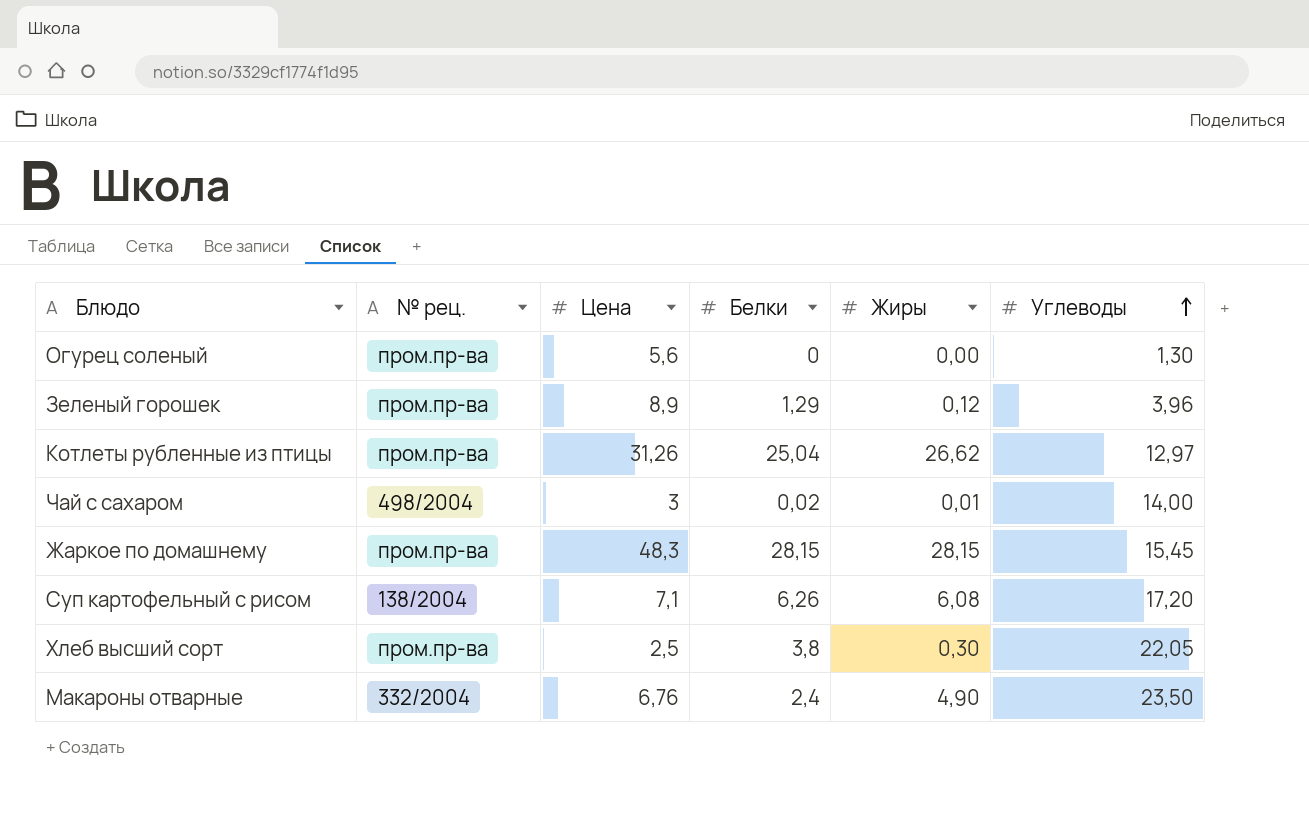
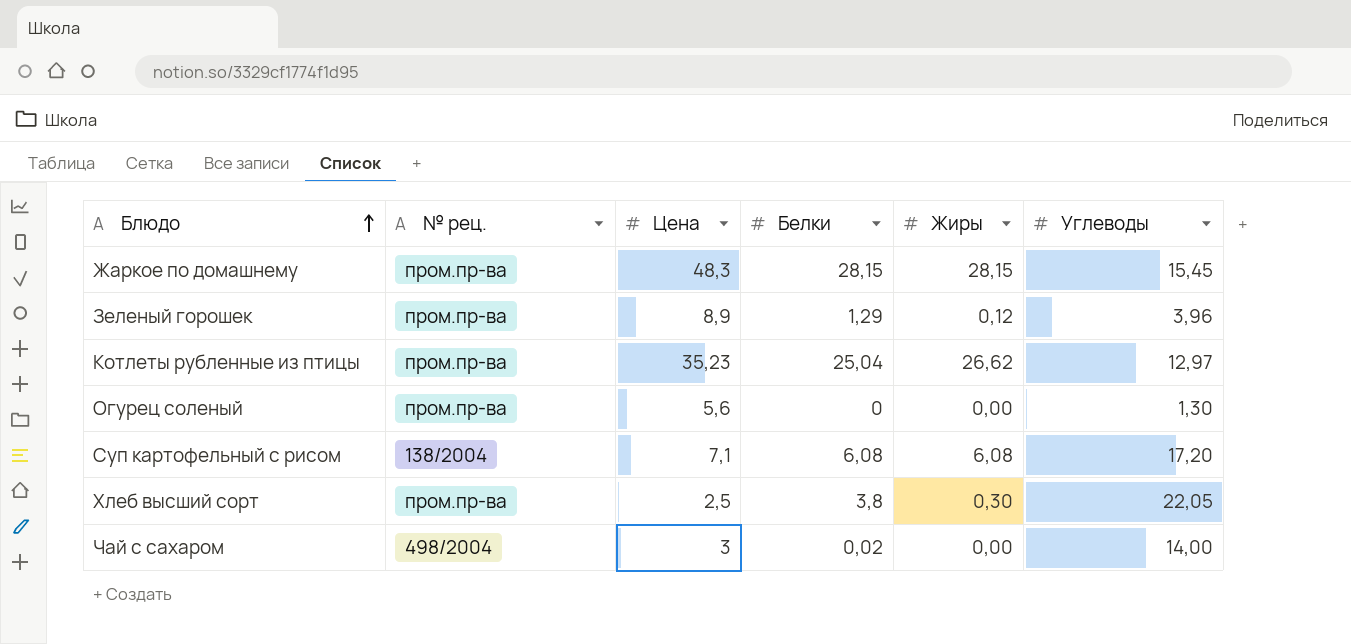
row order: Углеводы ascending -> Блюдо ascending
row Макароны отварные: 332/2004 | 6,76 | 2,4 | 4,90 | 23,50 -> none
Котлеты рубленные из птицы | Цена: 31,26 -> 35,23
Суп картофельный с рисом | Белки: 6,26 -> 6,08
Чай с сахаром | Жиры: 0,01 -> 0,00

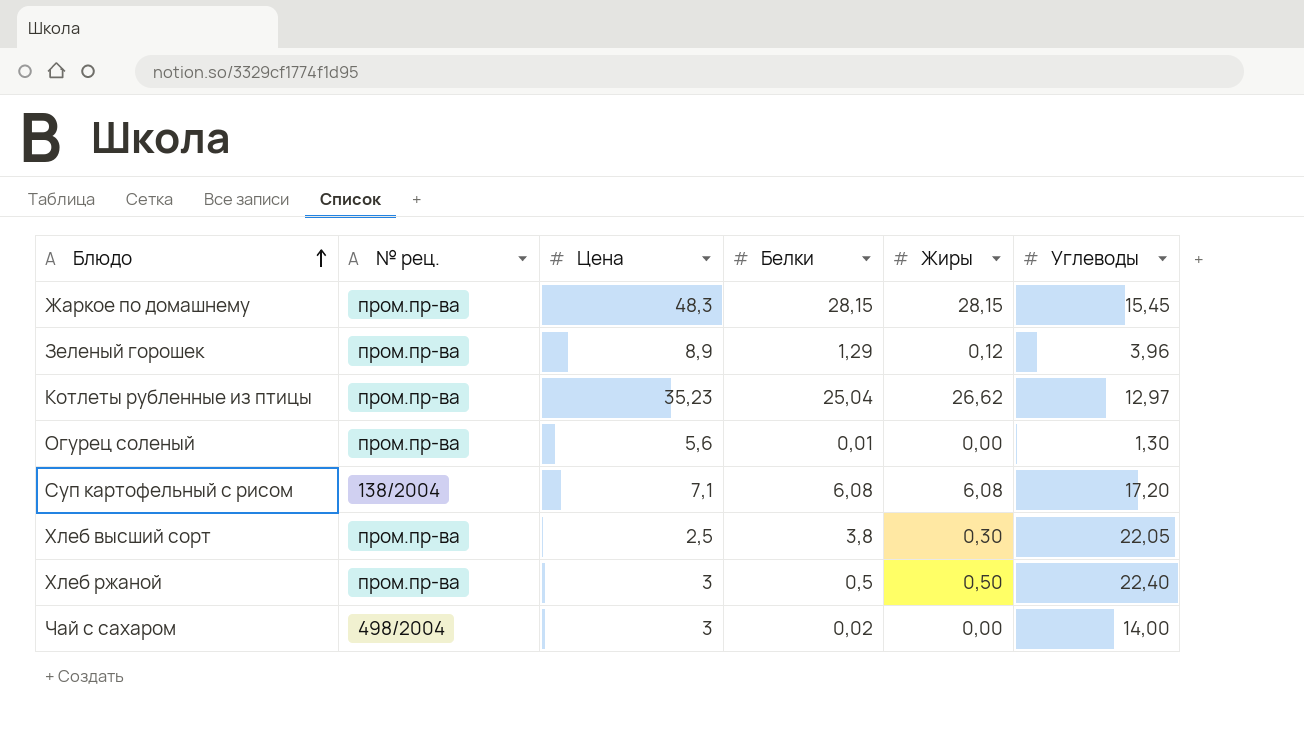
Огурец соленый | Белки: 0 -> 0,01
row Хлеб ржаной: none -> пром.пр-ва | 3 | 0,5 | 0,50 | 22,40

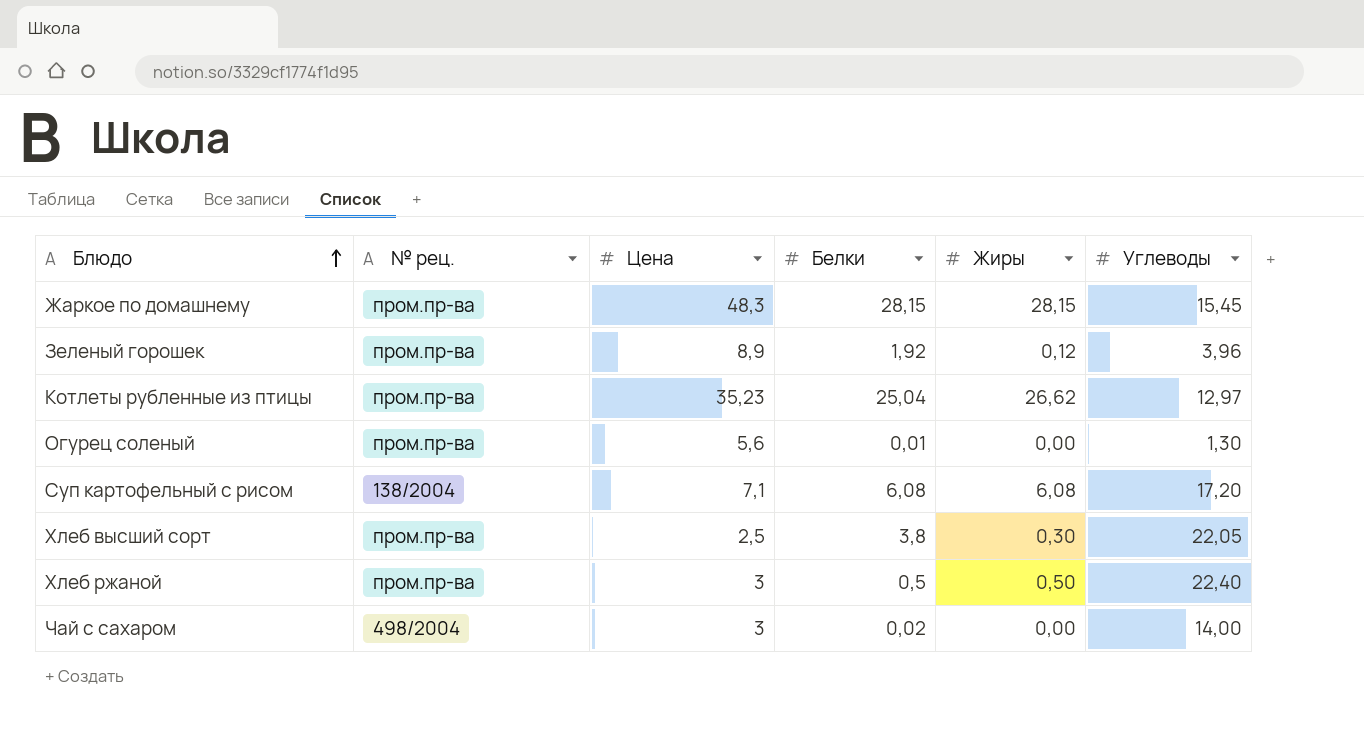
Зеленый горошек | Белки: 1,29 -> 1,92

